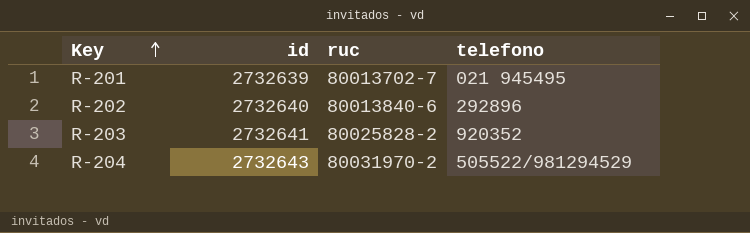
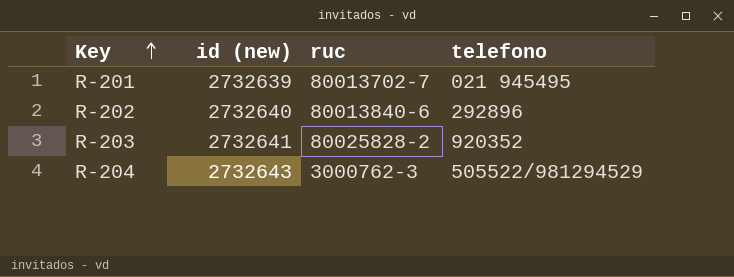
column name: id -> id (new)
R-204 | ruc: 80031970-2 -> 3000762-3

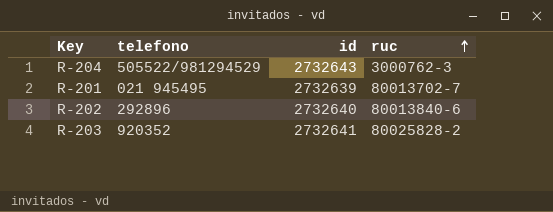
row order: Key ascending -> ruc ascending
column telefono | position: 4 -> 2
column name: id (new) -> id

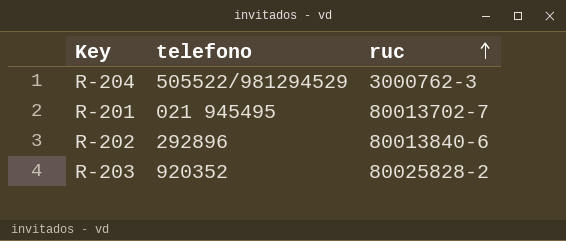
column id | position: 3 -> none

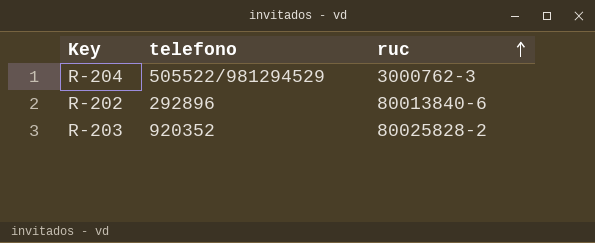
row R-201: 021 945495 | 80013702-7 -> none

